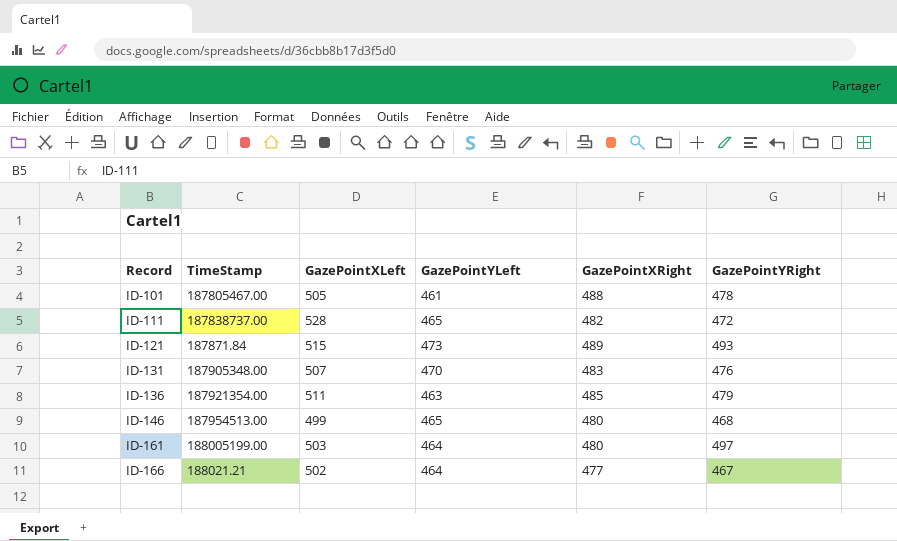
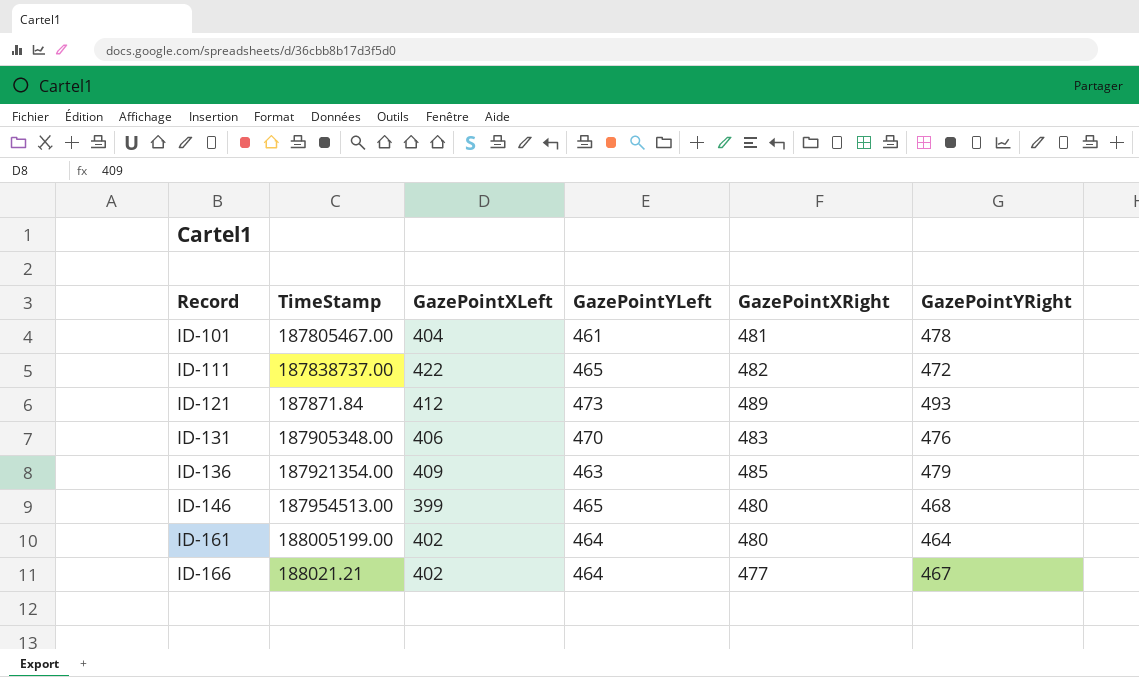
ID-101 | GazePointXLeft: 505 -> 404
ID-101 | GazePointXRight: 488 -> 481
ID-111 | GazePointXLeft: 528 -> 422
ID-121 | GazePointXLeft: 515 -> 412
ID-131 | GazePointXLeft: 507 -> 406
ID-136 | GazePointXLeft: 511 -> 409
ID-146 | GazePointXLeft: 499 -> 399
ID-161 | GazePointXLeft: 503 -> 402
ID-161 | GazePointYRight: 497 -> 464
ID-166 | GazePointXLeft: 502 -> 402

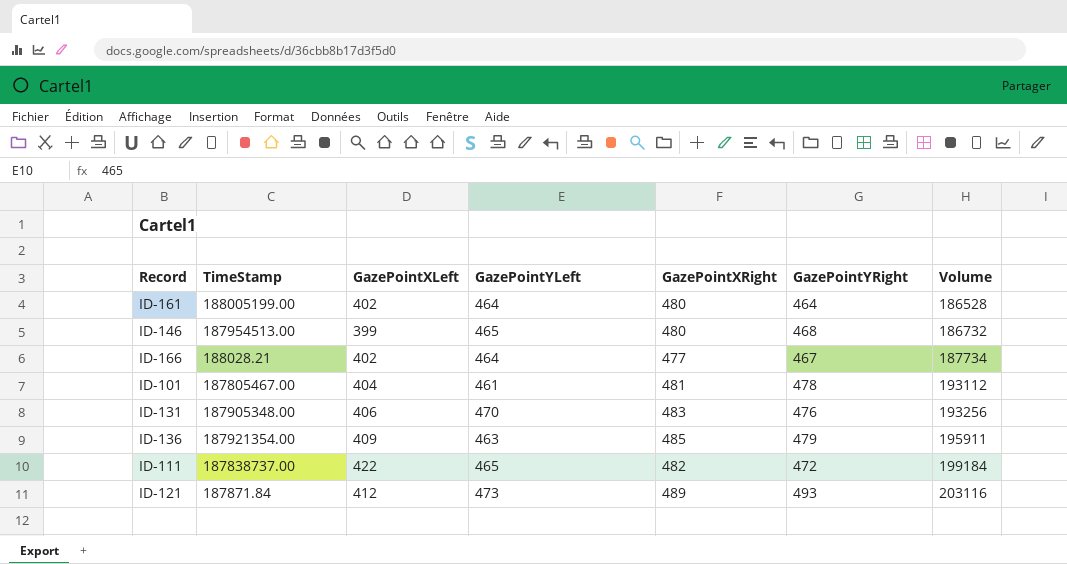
row order: Record ascending -> Volume ascending
column Volume | formula: none -> [GazePointXLeft] * [GazePointYRight]
ID-166 | TimeStamp: 188021.21 -> 188028.21

